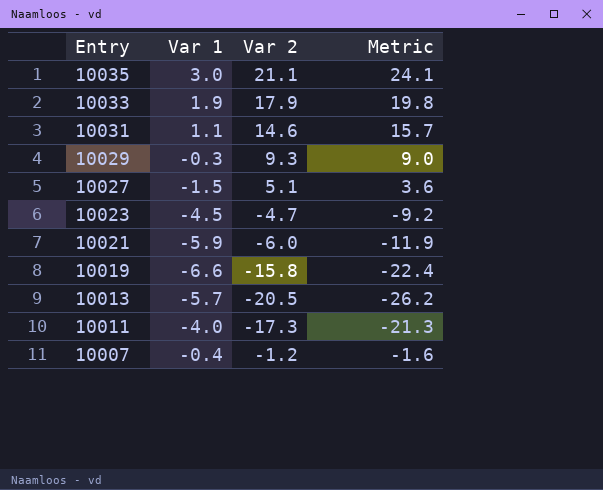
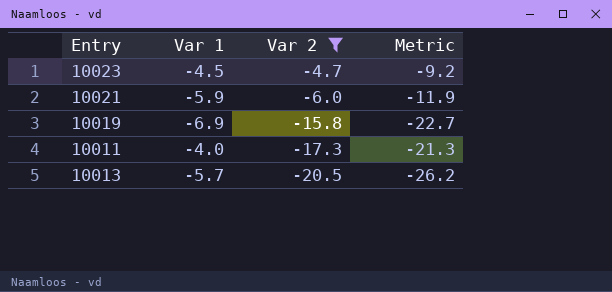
filter: none -> Var 2 <= -4.7
row order: Entry descending -> Var 2 descending
10019 | Var 1: -6.6 -> -6.9
10019 | Metric: -22.4 -> -22.7

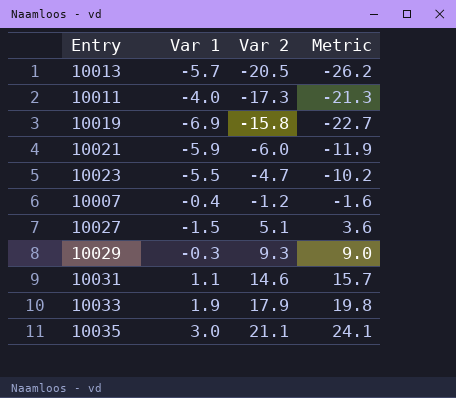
filter: Var 2 <= -4.7 -> none
row order: Var 2 descending -> Var 2 ascending
10023 | Var 1: -4.5 -> -5.5
10023 | Metric: -9.2 -> -10.2

